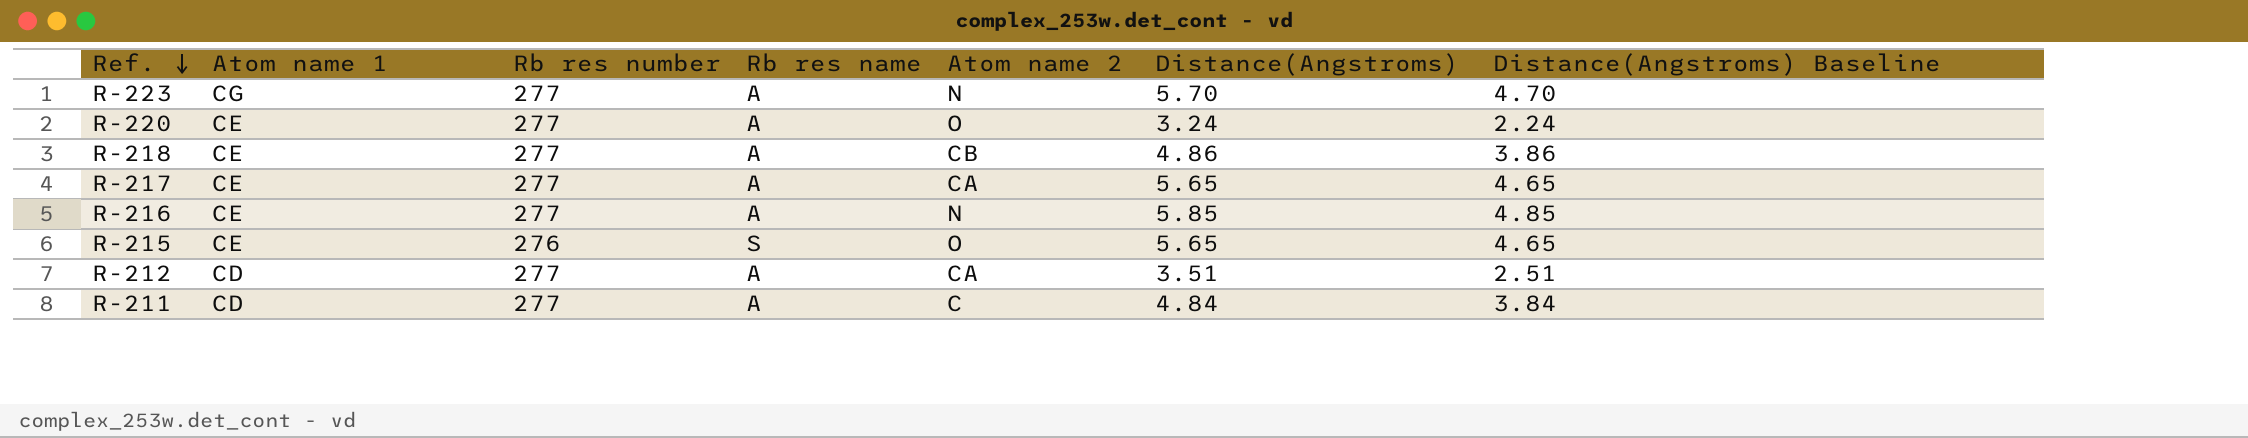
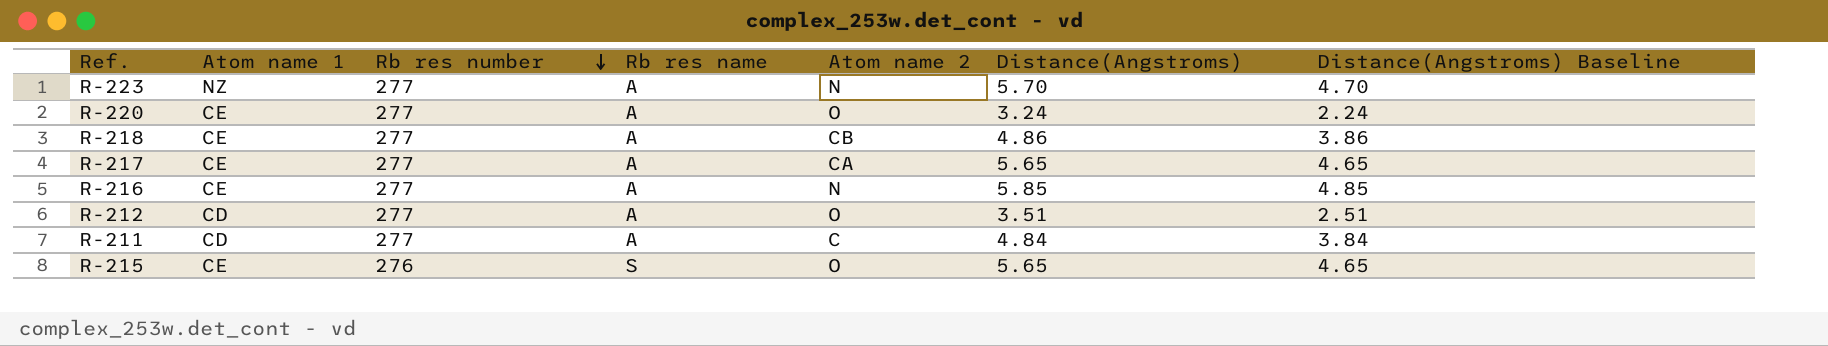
row order: Ref. descending -> Rb res number descending
R-223 | Atom name 1: CG -> NZ
R-212 | Atom name 2: CA -> O

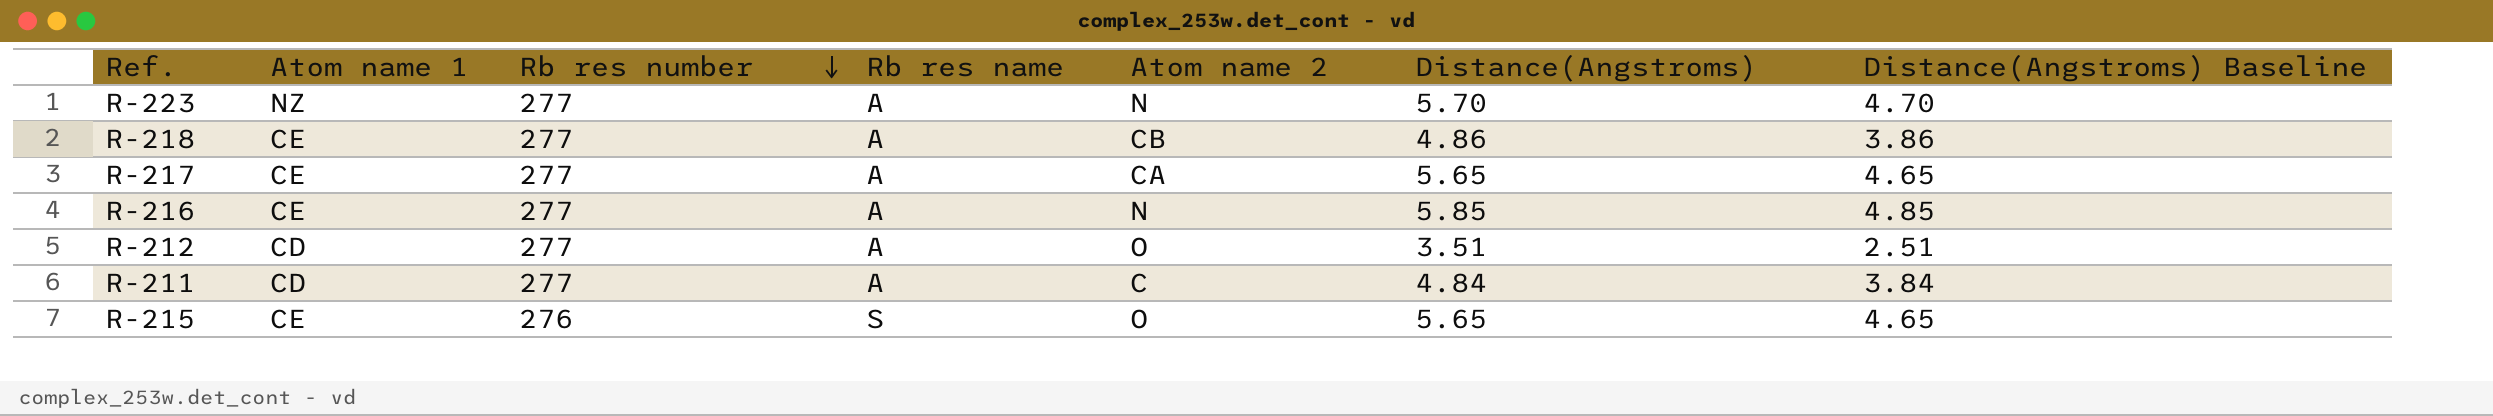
row R-220: CE | 277 | A | O | 3.24 | 2.24 -> none

